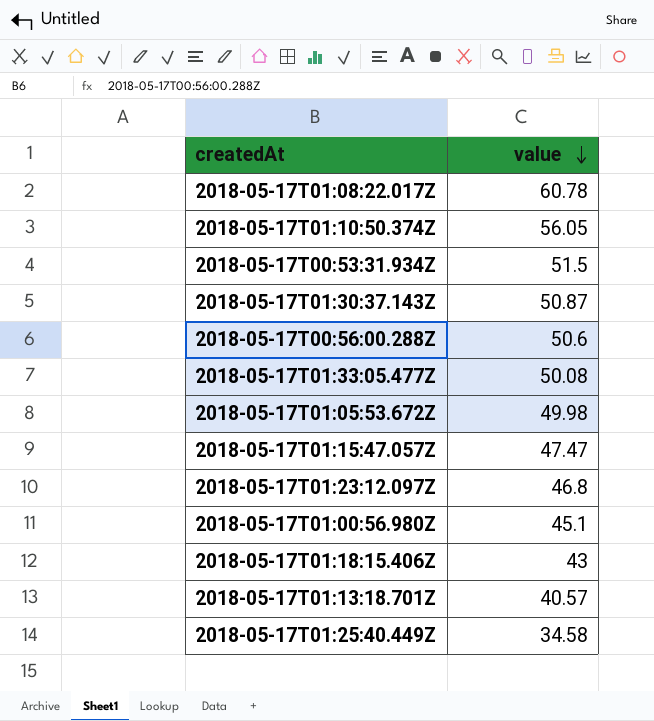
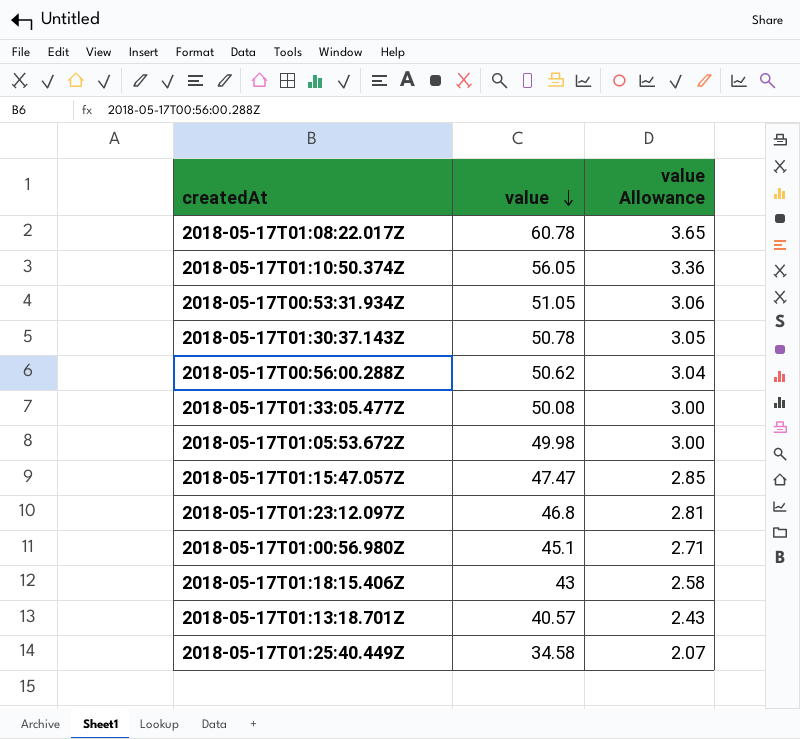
column value Allowance | formula: none -> [value] * 0.06
2018-05-17T00:53:31.934Z | value: 51.5 -> 51.05
2018-05-17T01:30:37.143Z | value: 50.87 -> 50.78
2018-05-17T00:56:00.288Z | value: 50.6 -> 50.62

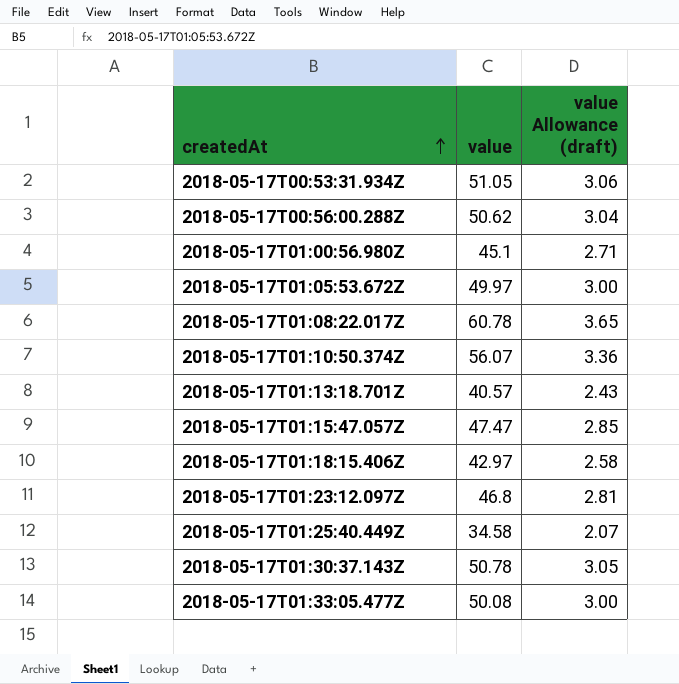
row order: value descending -> createdAt ascending
column name: value Allowance -> value Allowance (draft)
2018-05-17T01:05:53.672Z | value: 49.98 -> 49.97
2018-05-17T01:10:50.374Z | value: 56.05 -> 56.07
2018-05-17T01:18:15.406Z | value: 43 -> 42.97

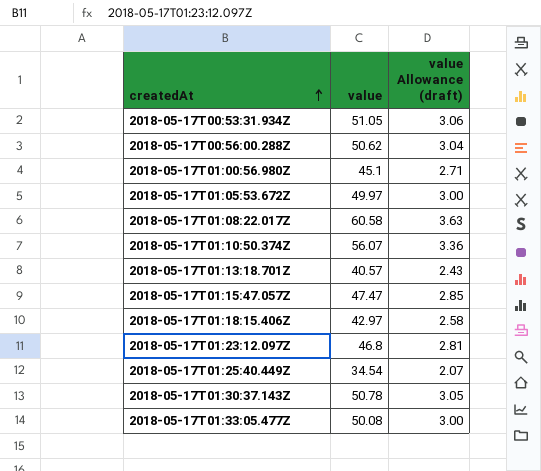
2018-05-17T01:08:22.017Z | value: 60.78 -> 60.58
2018-05-17T01:08:22.017Z | value Allowance (draft): 3.65 -> 3.63
2018-05-17T01:25:40.449Z | value: 34.58 -> 34.54

